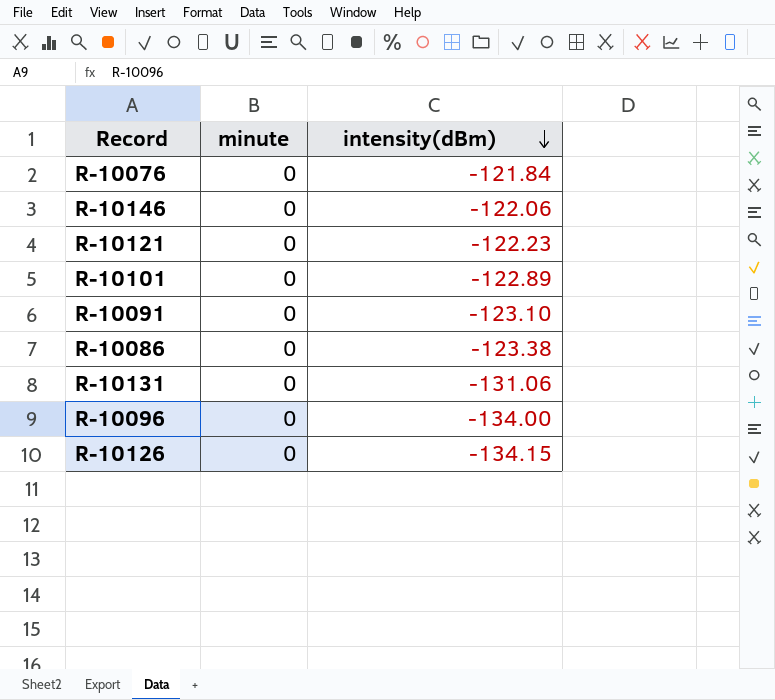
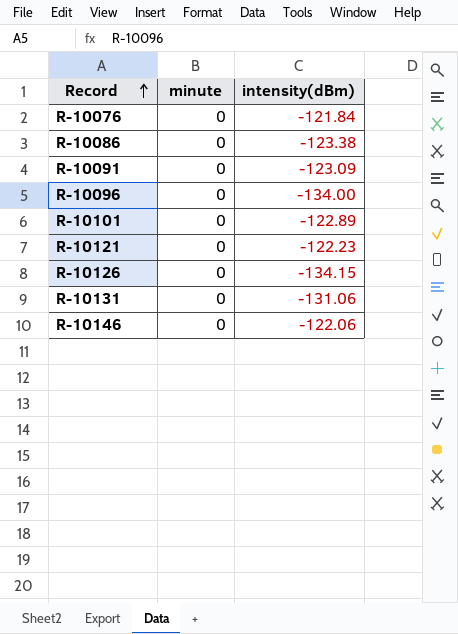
row order: intensity(dBm) descending -> Record ascending
R-10091 | intensity(dBm): -123.10 -> -123.09

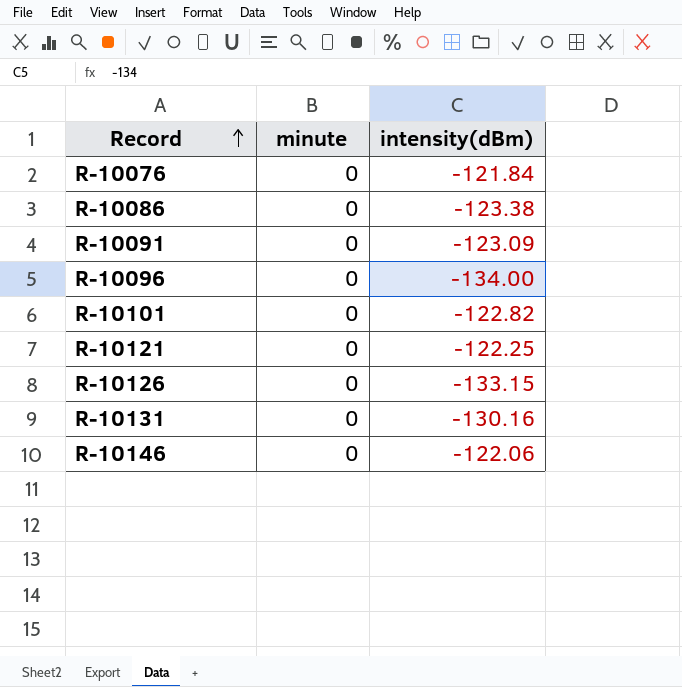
R-10101 | intensity(dBm): -122.89 -> -122.82
R-10121 | intensity(dBm): -122.23 -> -122.25
R-10126 | intensity(dBm): -134.15 -> -133.15
R-10131 | intensity(dBm): -131.06 -> -130.16

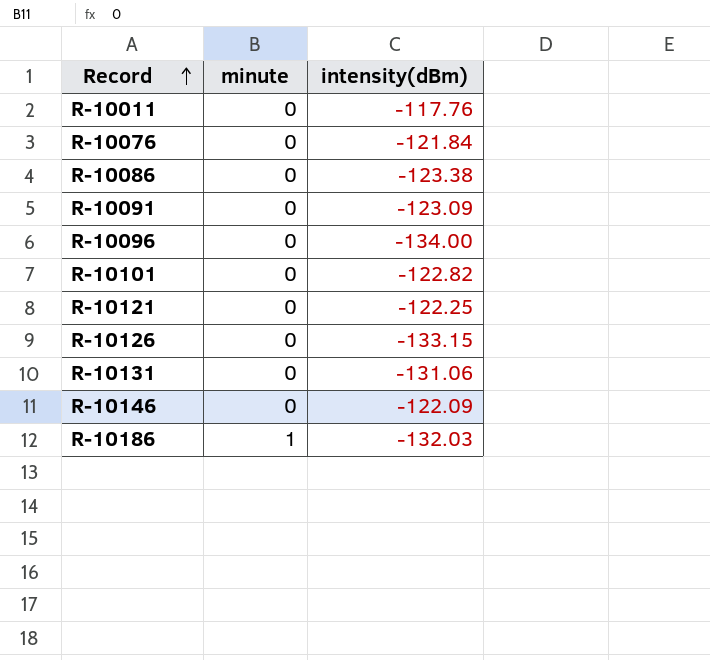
row R-10011: none -> 0 | -117.76
R-10131 | intensity(dBm): -130.16 -> -131.06
R-10146 | intensity(dBm): -122.06 -> -122.09
row R-10186: none -> 1 | -132.03

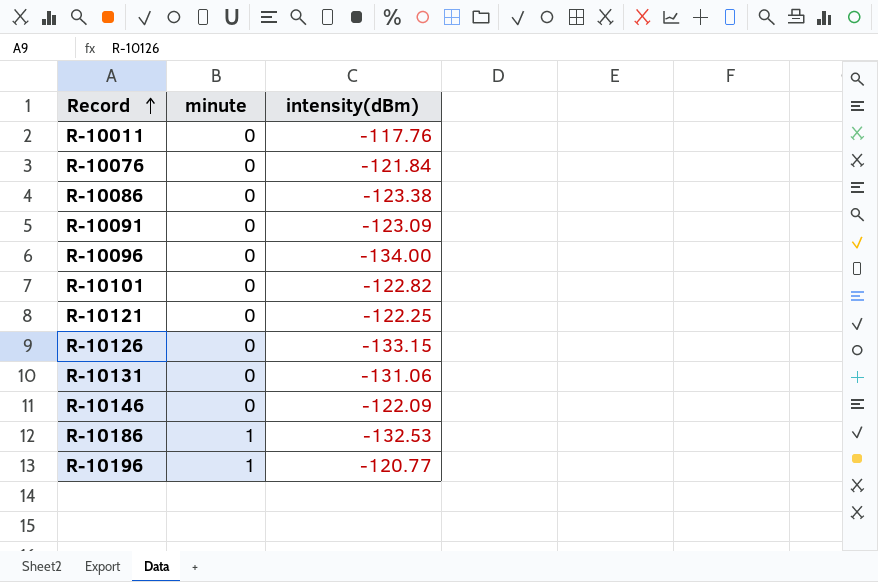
R-10186 | intensity(dBm): -132.03 -> -132.53
row R-10196: none -> 1 | -120.77

